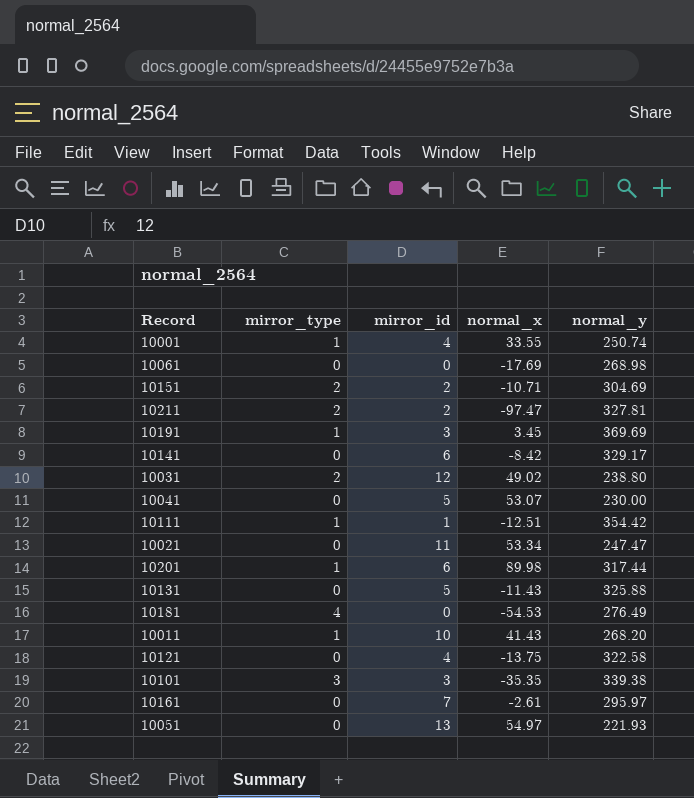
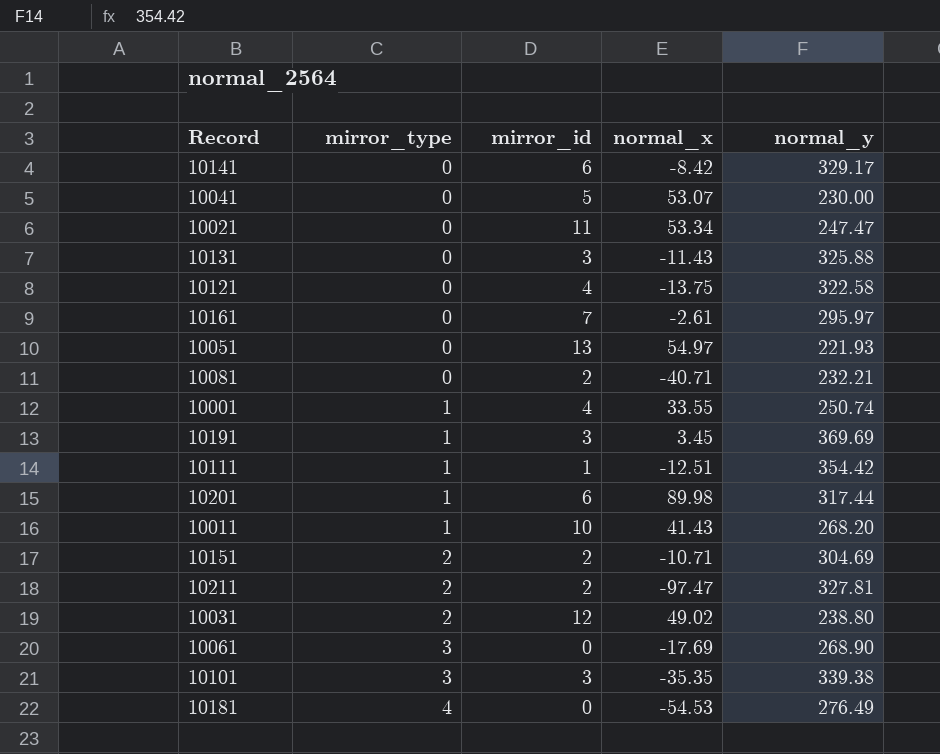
row order: none -> mirror_type ascending
10131 | mirror_id: 5 -> 3
row 10081: none -> 0 | 2 | -40.71 | 232.21
10061 | mirror_type: 0 -> 3
10061 | normal_y: 268.98 -> 268.90

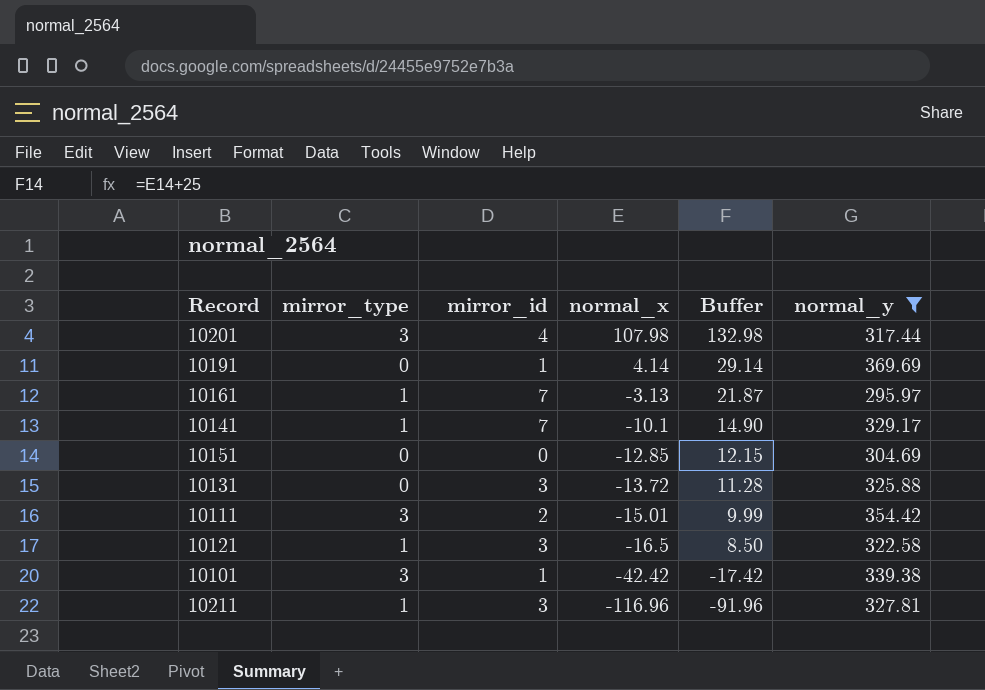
filter: none -> normal_y >= 295.97
row order: mirror_type ascending -> normal_x descending
column Buffer | formula: none -> [normal_x] + 25
10201 | mirror_type: 1 -> 3
10201 | mirror_id: 6 -> 4
10201 | normal_x: 89.98 -> 107.98
10191 | mirror_type: 1 -> 0
10191 | mirror_id: 3 -> 1
10191 | normal_x: 3.45 -> 4.14
10161 | mirror_type: 0 -> 1
10161 | normal_x: -2.61 -> -3.13
10141 | mirror_type: 0 -> 1
10141 | mirror_id: 6 -> 7
10141 | normal_x: -8.42 -> -10.1
10151 | mirror_type: 2 -> 0
10151 | mirror_id: 2 -> 0
10151 | normal_x: -10.71 -> -12.85
10131 | normal_x: -11.43 -> -13.72
10111 | mirror_type: 1 -> 3
10111 | mirror_id: 1 -> 2
10111 | normal_x: -12.51 -> -15.01
10121 | mirror_type: 0 -> 1
10121 | mirror_id: 4 -> 3
10121 | normal_x: -13.75 -> -16.5
10101 | mirror_id: 3 -> 1
10101 | normal_x: -35.35 -> -42.42
10211 | mirror_type: 2 -> 1
10211 | mirror_id: 2 -> 3
10211 | normal_x: -97.47 -> -116.96

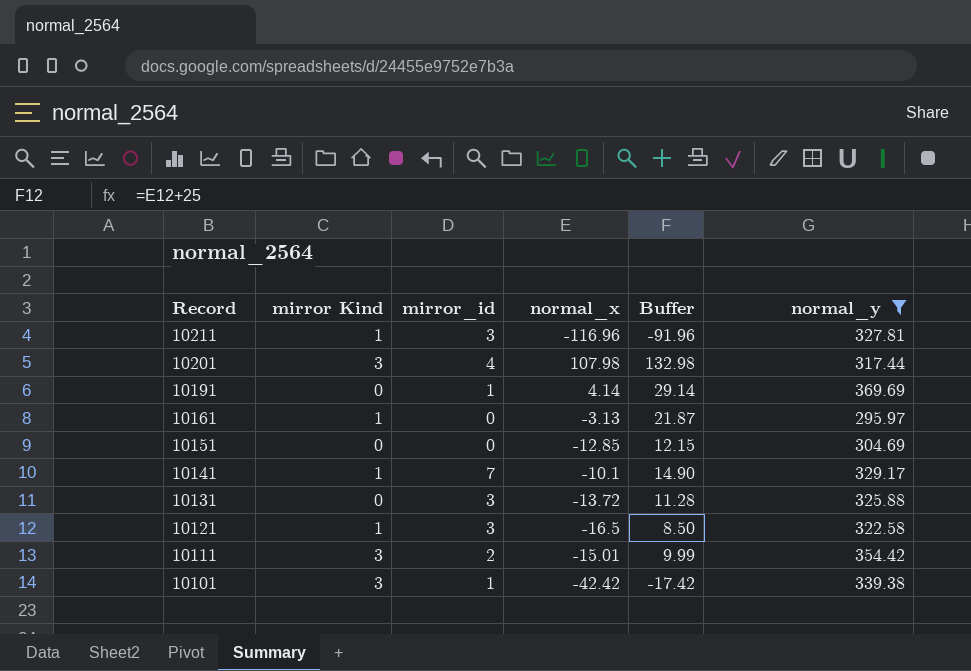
row order: normal_x descending -> Record descending
column name: mirror_type -> mirror Kind
10161 | mirror_id: 7 -> 0

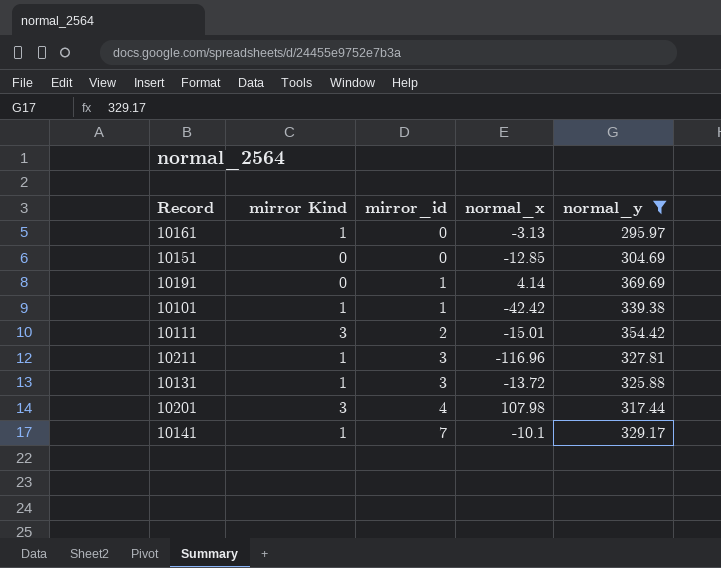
row order: Record descending -> mirror_id ascending
column Buffer | formula: [normal_x] + 25 -> none
row 10121: 1 | 3 | -16.5 | 8.50 | 322.58 -> none
10101 | mirror Kind: 3 -> 1
10131 | mirror Kind: 0 -> 1

